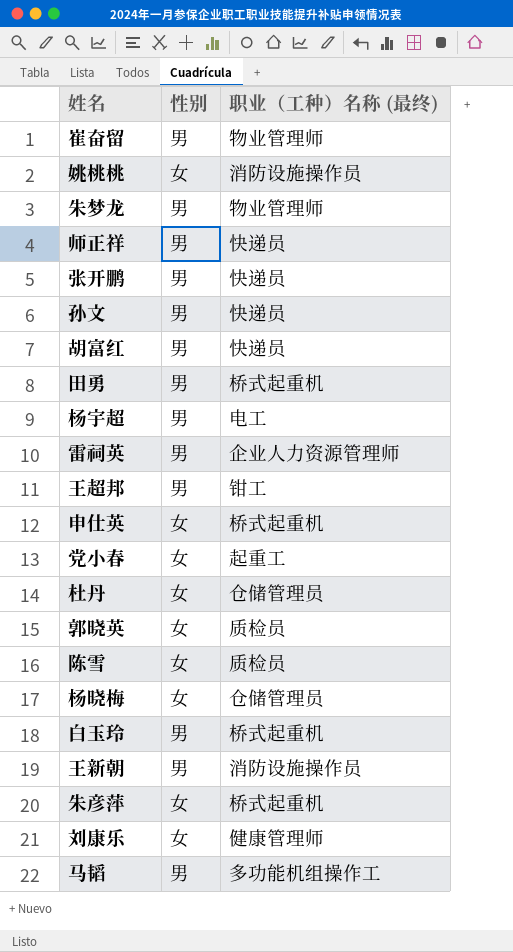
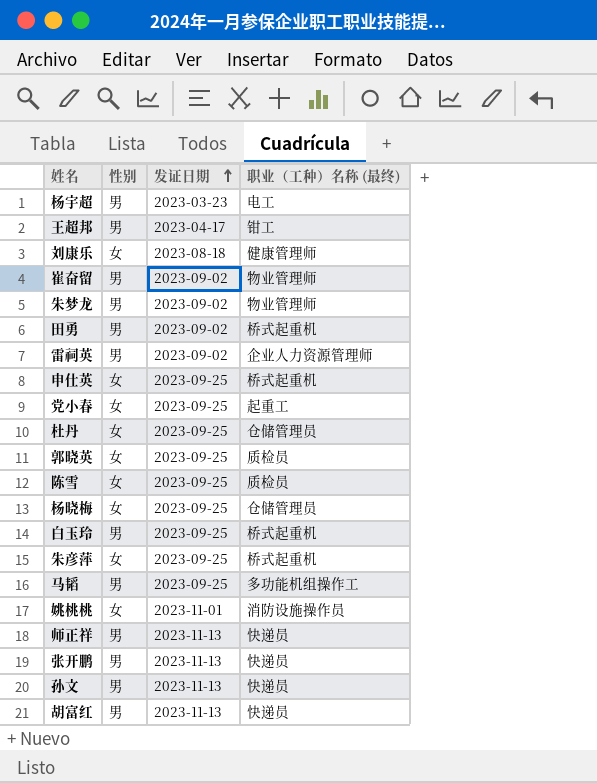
row order: none -> 发证日期 ascending
column 发证日期 | position: none -> 3
row 王新朝: 男 | 消防设施操作员 -> none

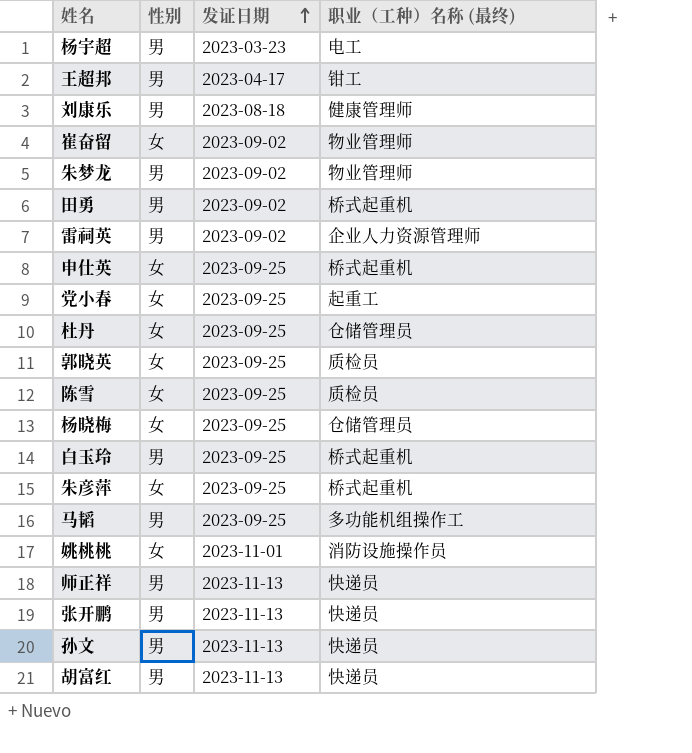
刘康乐 | 性别: 女 -> 男
崔奋留 | 性别: 男 -> 女

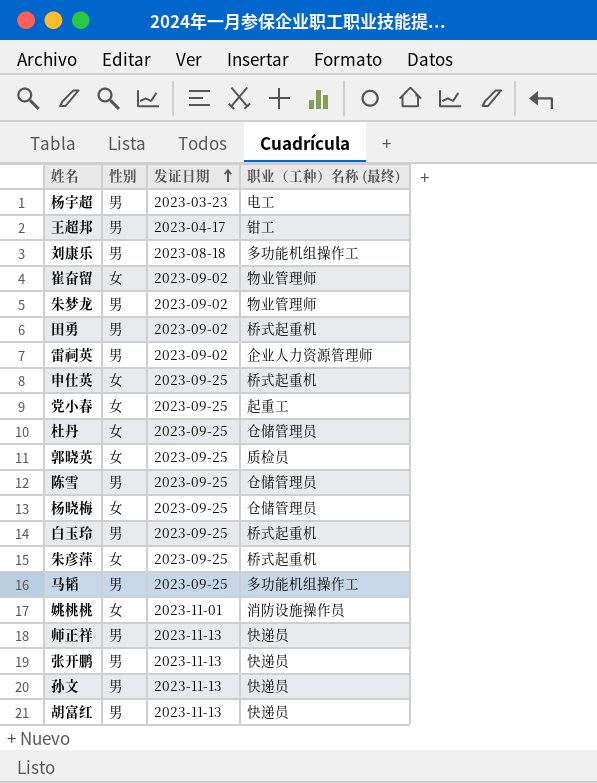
刘康乐 | 职业（工种）名称 (最终): 健康管理师 -> 多功能机组操作工
陈雪 | 性别: 女 -> 男
陈雪 | 职业（工种）名称 (最终): 质检员 -> 仓储管理员

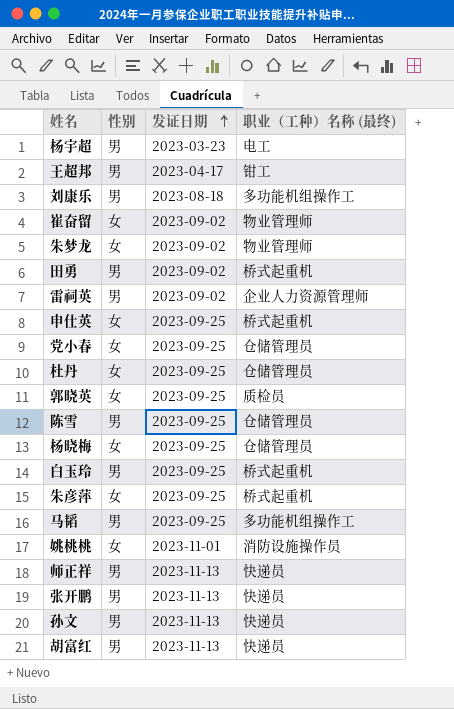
朱梦龙 | 性别: 男 -> 女
党小春 | 职业（工种）名称 (最终): 起重工 -> 仓储管理员

